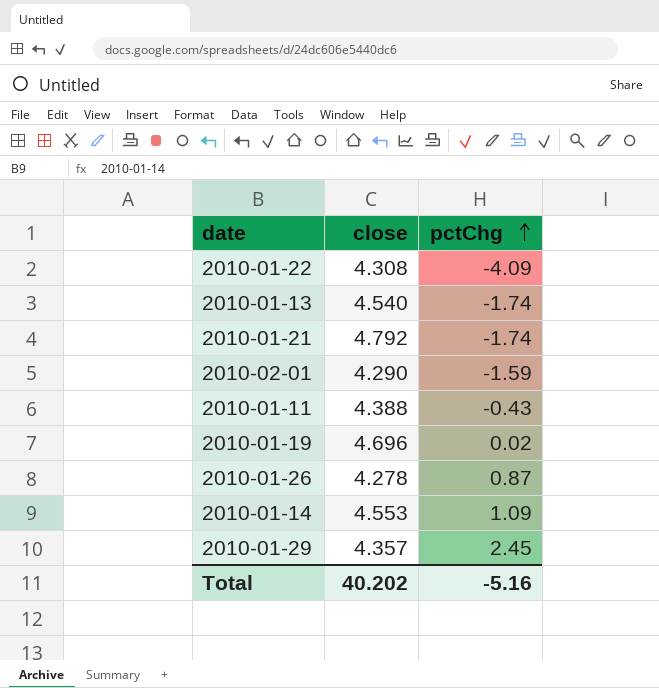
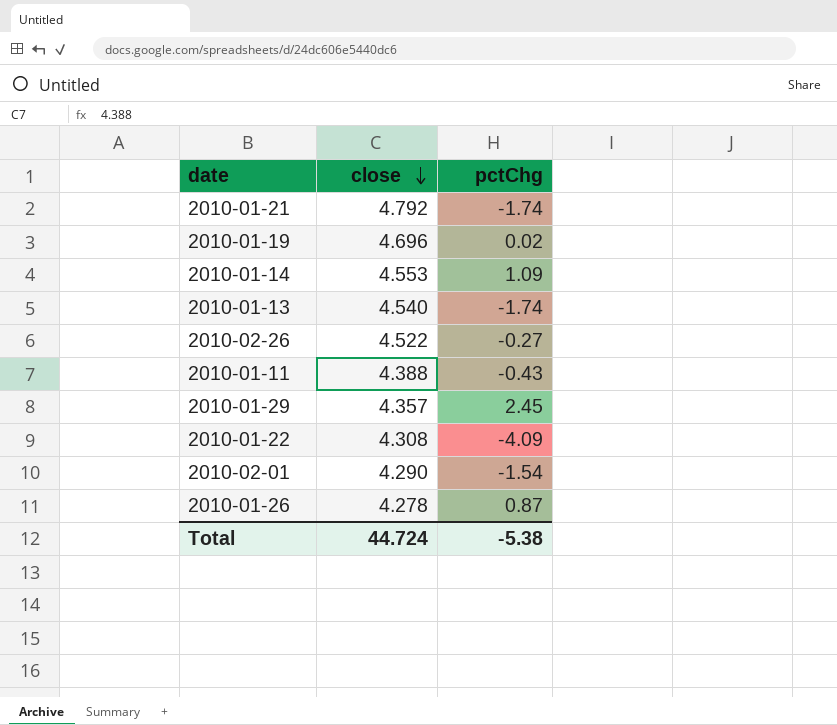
row order: pctChg ascending -> close descending
row 2010-02-26: none -> 4.522 | -0.27
2010-02-01 | pctChg: -1.59 -> -1.54
Total | close: 40.202 -> 44.724
Total | pctChg: -5.16 -> -5.38

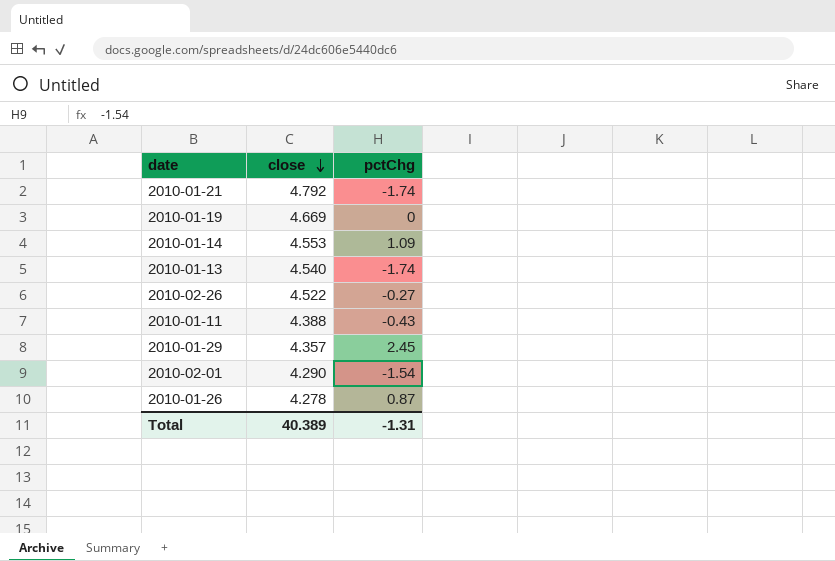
row 2010-01-22: 4.308 | -4.09 -> none
2010-01-19 | close: 4.696 -> 4.669
2010-01-19 | pctChg: 0.02 -> 0
Total | close: 44.724 -> 40.389
Total | pctChg: -5.38 -> -1.31

